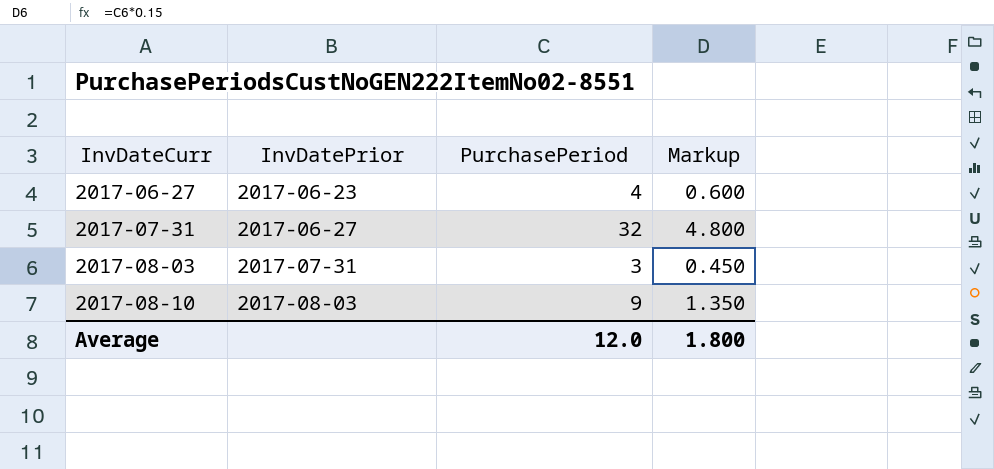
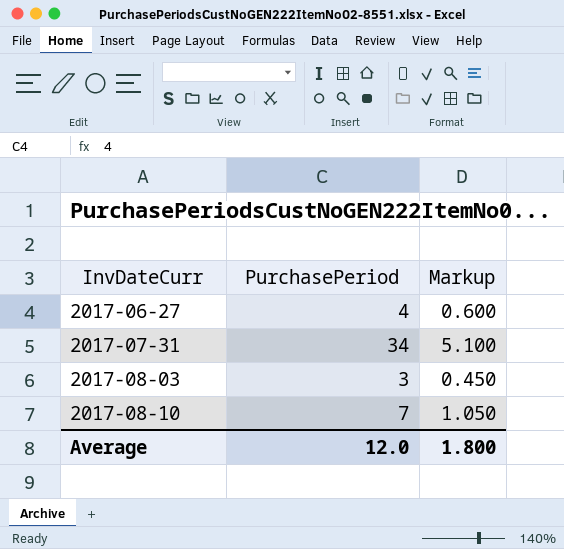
column InvDatePrior | position: 2 -> none
2017-07-31 | PurchasePeriod: 32 -> 34
2017-07-31 | Markup: 4.800 -> 5.100
2017-08-10 | PurchasePeriod: 9 -> 7
2017-08-10 | Markup: 1.350 -> 1.050

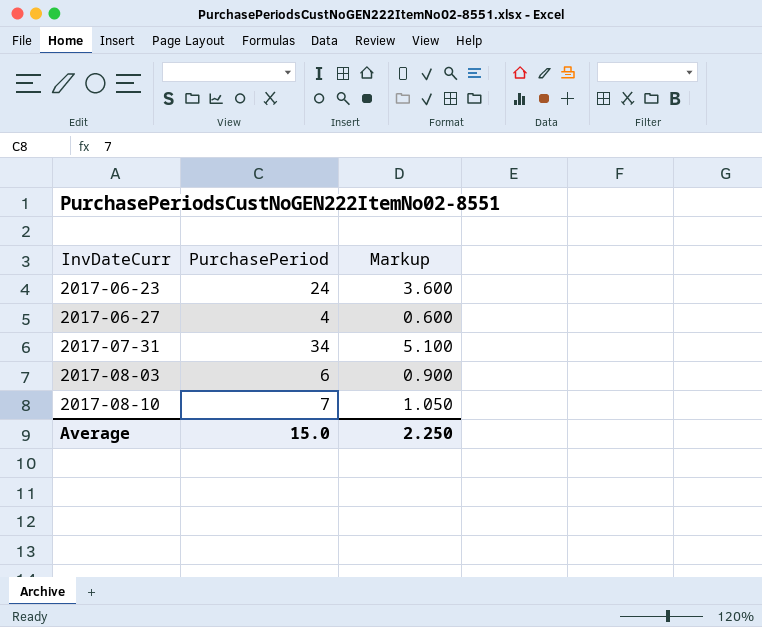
row 2017-06-23: none -> 24 | 3.600
2017-08-03 | PurchasePeriod: 3 -> 6
2017-08-03 | Markup: 0.450 -> 0.900
Average | PurchasePeriod: 12.0 -> 15.0
Average | Markup: 1.800 -> 2.250

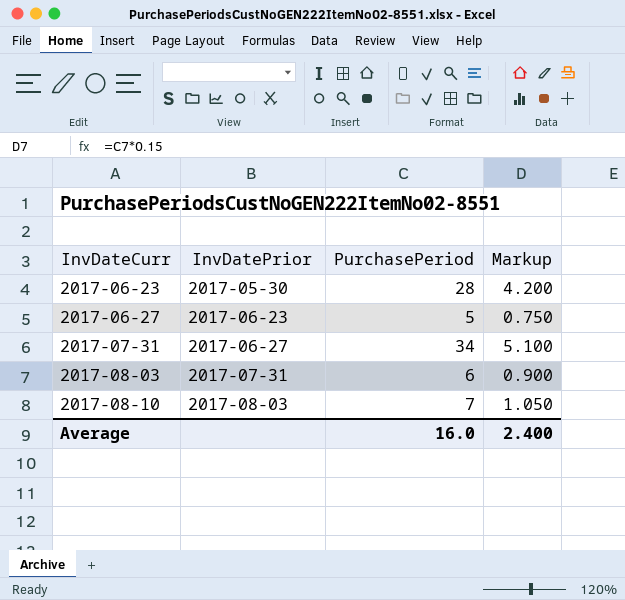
column InvDatePrior | position: none -> 2
2017-06-23 | PurchasePeriod: 24 -> 28
2017-06-23 | Markup: 3.600 -> 4.200
2017-06-27 | PurchasePeriod: 4 -> 5
2017-06-27 | Markup: 0.600 -> 0.750
Average | PurchasePeriod: 15.0 -> 16.0
Average | Markup: 2.250 -> 2.400

